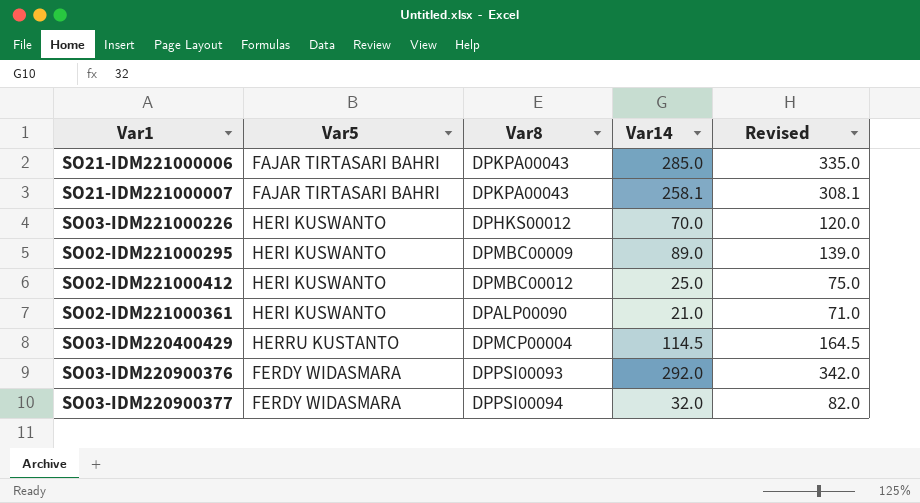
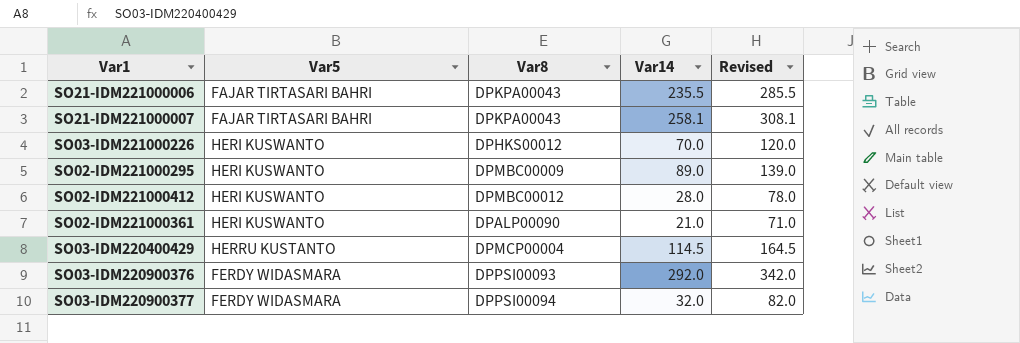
SO21-IDM221000006 | Var14: 285.0 -> 235.5
SO21-IDM221000006 | Revised: 335.0 -> 285.5
SO02-IDM221000412 | Var14: 25.0 -> 28.0
SO02-IDM221000412 | Revised: 75.0 -> 78.0

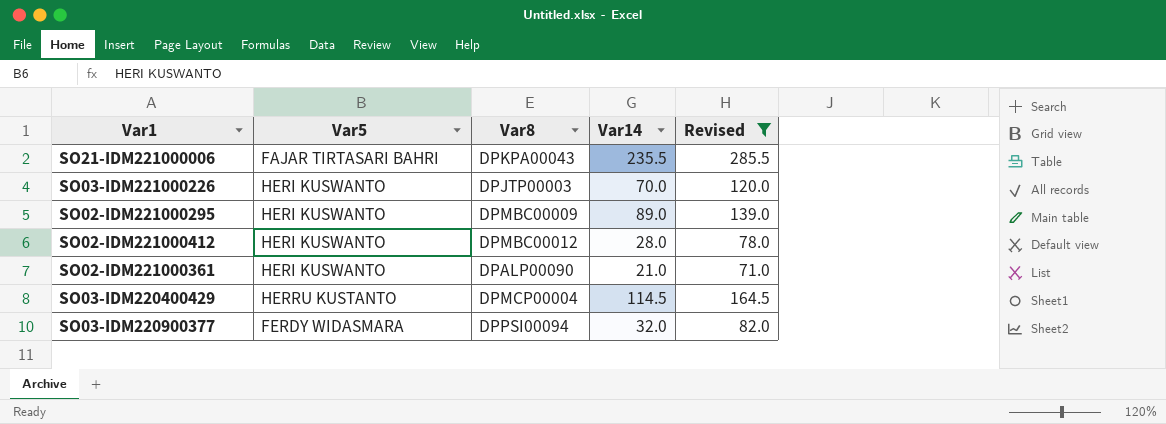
filter: none -> Revised <= 285.5
SO03-IDM221000226 | Var8: DPHKS00012 -> DPJTP00003

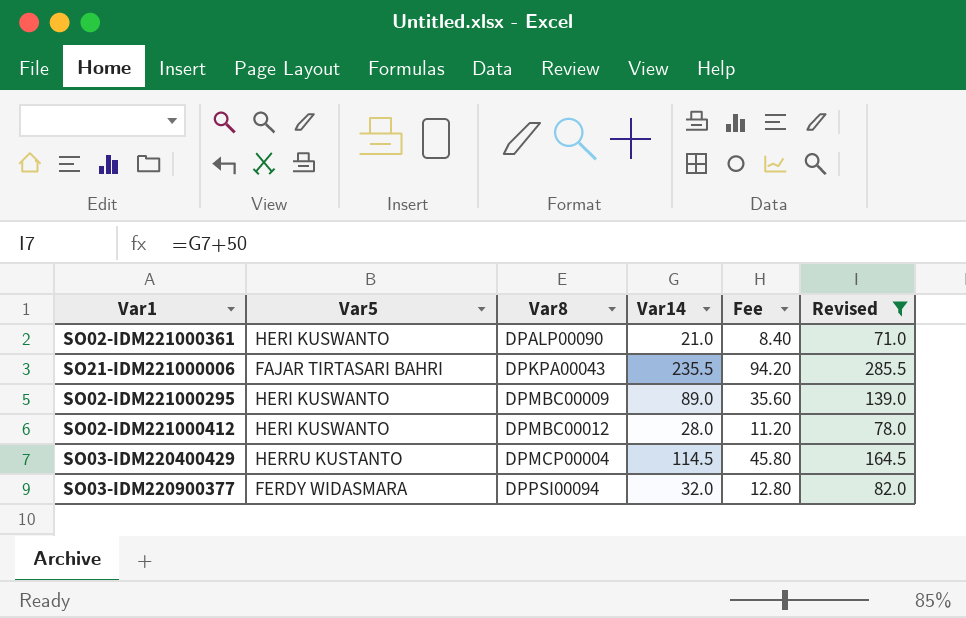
row order: none -> Var8 ascending
column Fee | formula: none -> [Var14] * 0.4
row SO03-IDM221000226: HERI KUSWANTO | DPJTP00003 | 70.0 | 120.0 -> none

